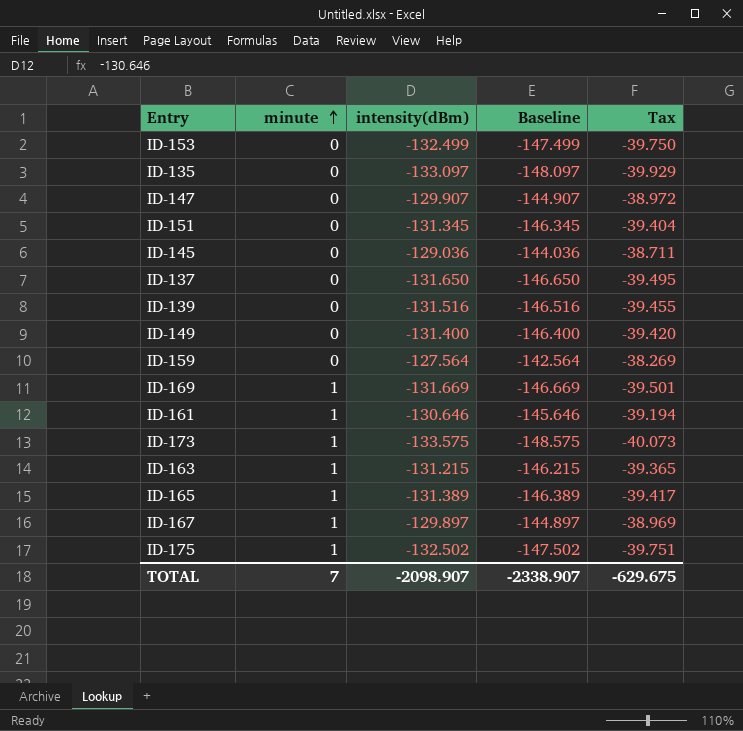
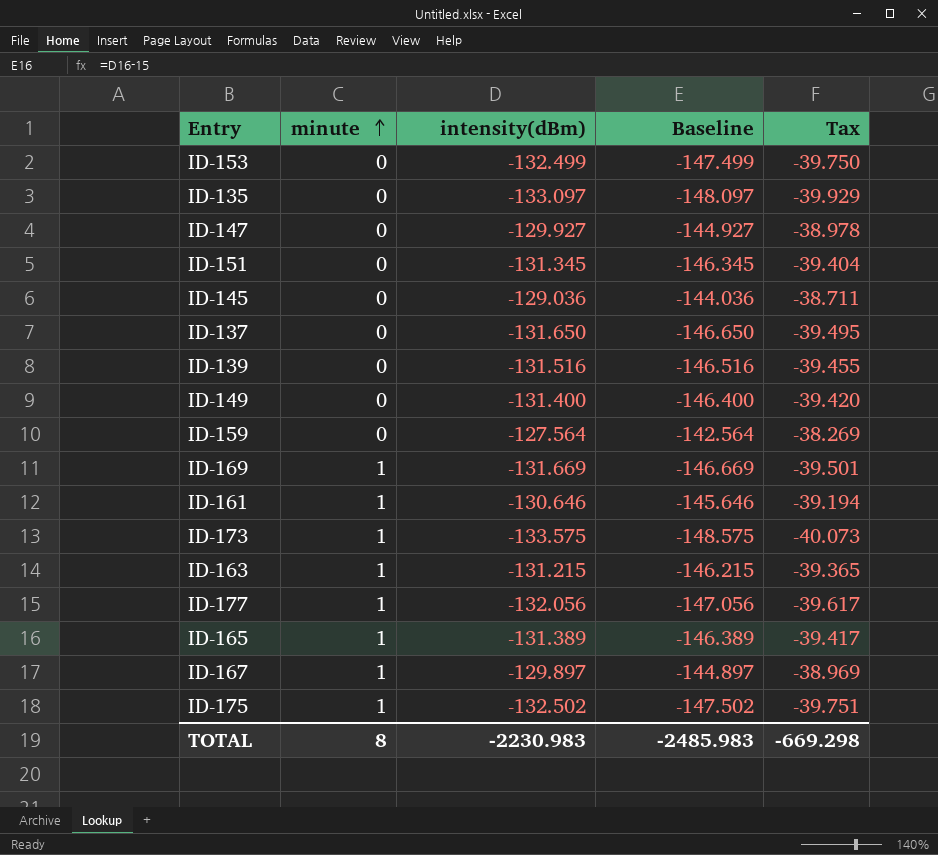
ID-147 | intensity(dBm): -129.907 -> -129.927
ID-147 | Baseline: -144.907 -> -144.927
ID-147 | Tax: -38.972 -> -38.978
row ID-177: none -> 1 | -132.056 | -147.056 | -39.617
TOTAL | minute: 7 -> 8
TOTAL | intensity(dBm): -2098.907 -> -2230.983
TOTAL | Baseline: -2338.907 -> -2485.983
TOTAL | Tax: -629.675 -> -669.298

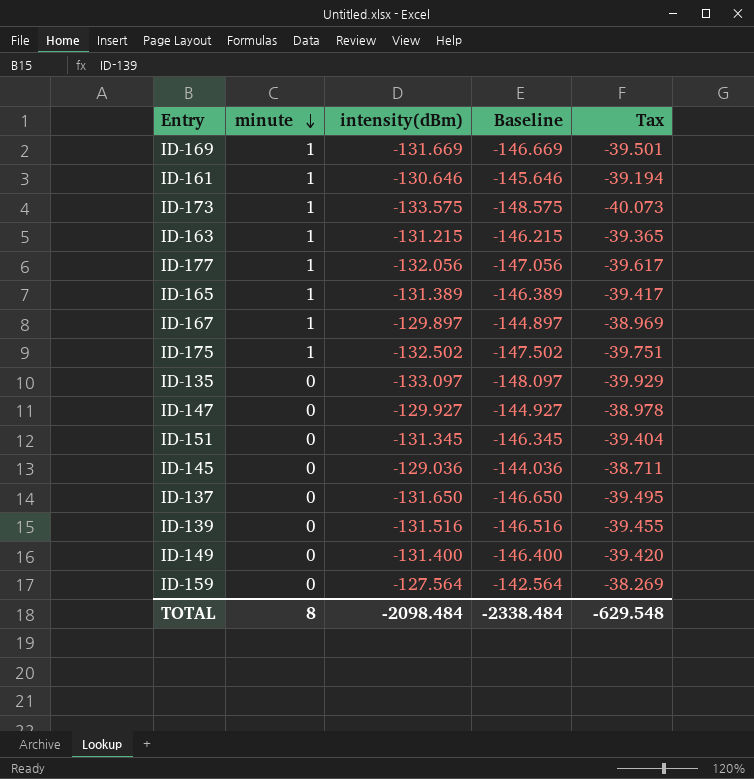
row order: minute ascending -> minute descending
row ID-153: 0 | -132.499 | -147.499 | -39.750 -> none
TOTAL | intensity(dBm): -2230.983 -> -2098.484
TOTAL | Baseline: -2485.983 -> -2338.484
TOTAL | Tax: -669.298 -> -629.548

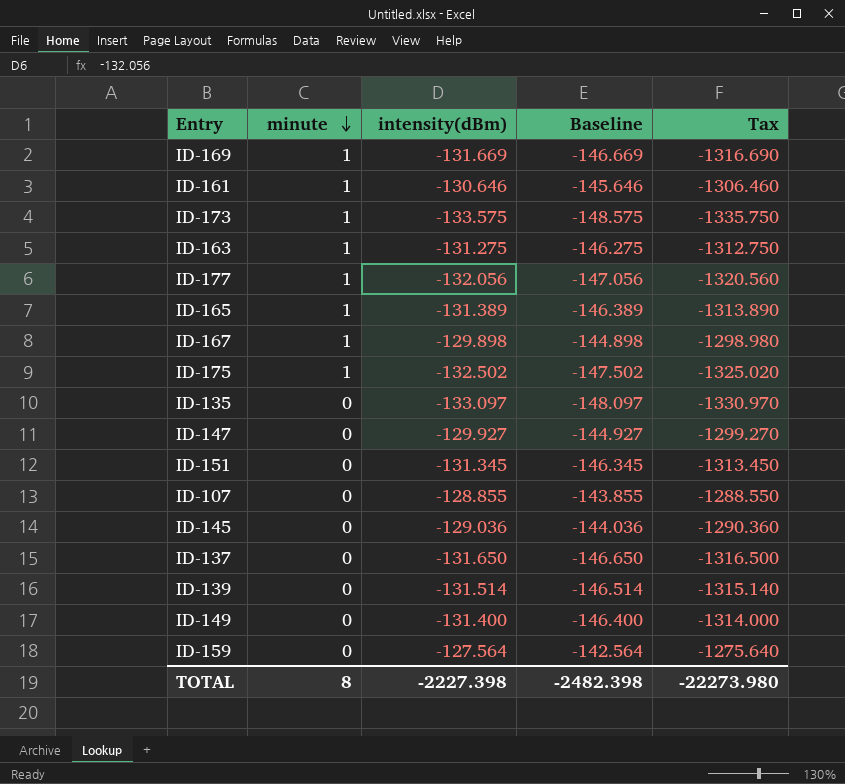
column Tax | formula: [intensity(dBm)] * 0.3 -> [intensity(dBm)] * 10
ID-163 | intensity(dBm): -131.215 -> -131.275
ID-163 | Baseline: -146.215 -> -146.275
ID-167 | intensity(dBm): -129.897 -> -129.898
ID-167 | Baseline: -144.897 -> -144.898
row ID-107: none -> 0 | -128.855 | -143.855 | -1288.550
ID-139 | intensity(dBm): -131.516 -> -131.514
ID-139 | Baseline: -146.516 -> -146.514
TOTAL | intensity(dBm): -2098.484 -> -2227.398
TOTAL | Baseline: -2338.484 -> -2482.398
TOTAL | Tax: -629.548 -> -22273.980

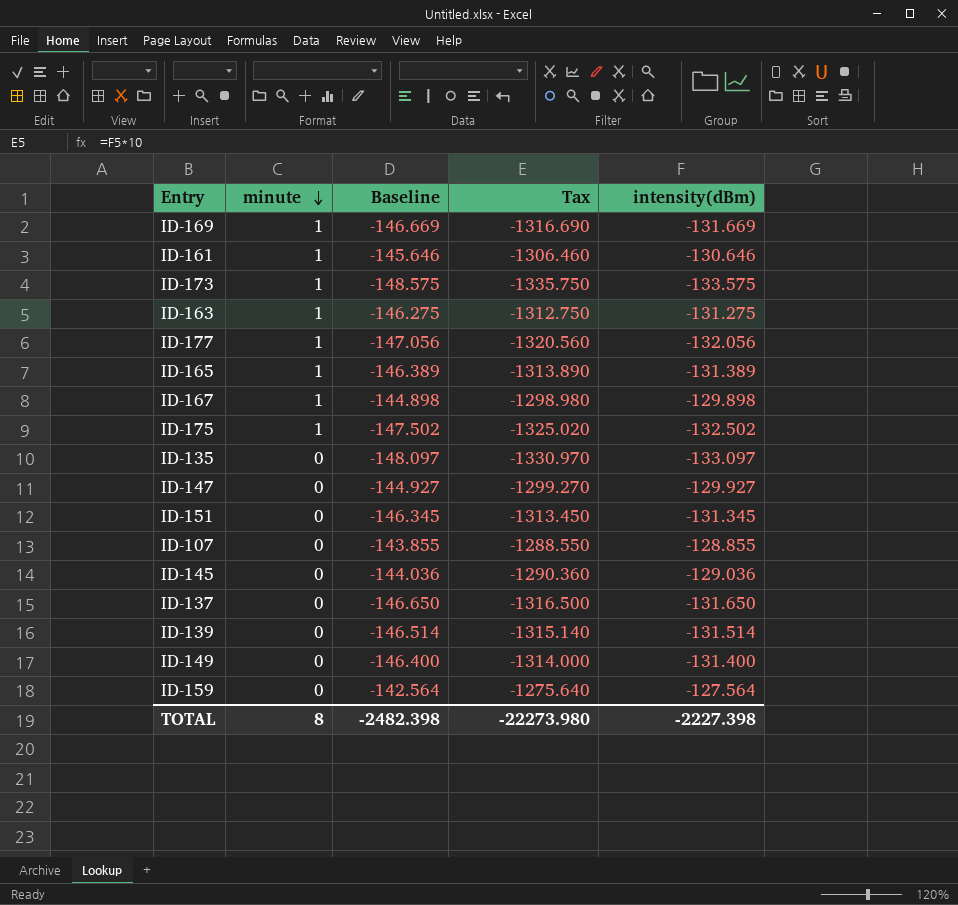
column intensity(dBm) | position: 3 -> 5

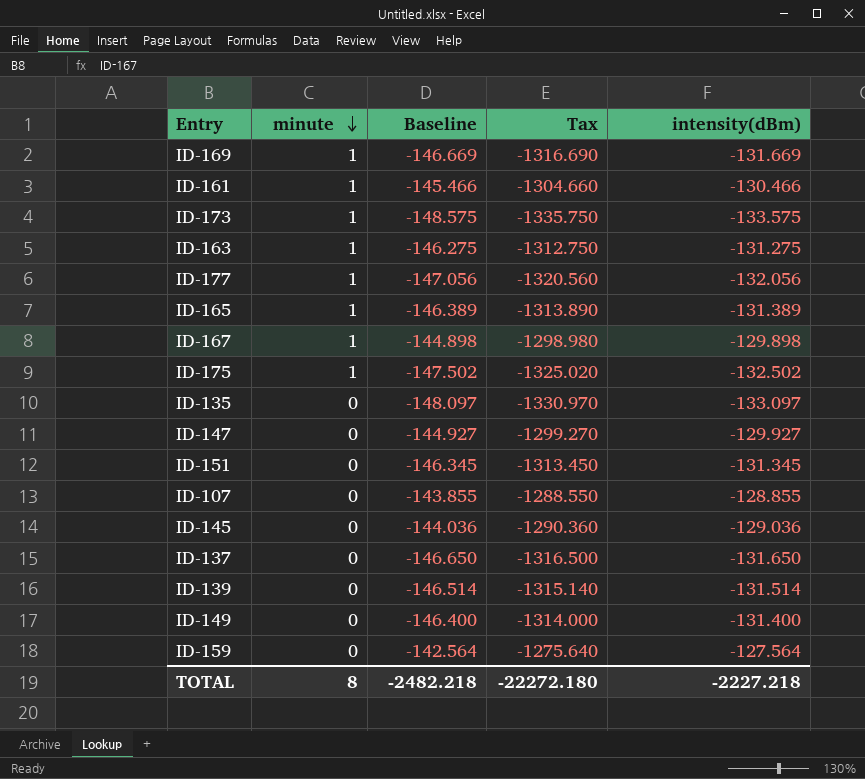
ID-161 | Baseline: -145.646 -> -145.466
ID-161 | Tax: -1306.460 -> -1304.660
ID-161 | intensity(dBm): -130.646 -> -130.466
TOTAL | Baseline: -2482.398 -> -2482.218
TOTAL | Tax: -22273.980 -> -22272.180
TOTAL | intensity(dBm): -2227.398 -> -2227.218

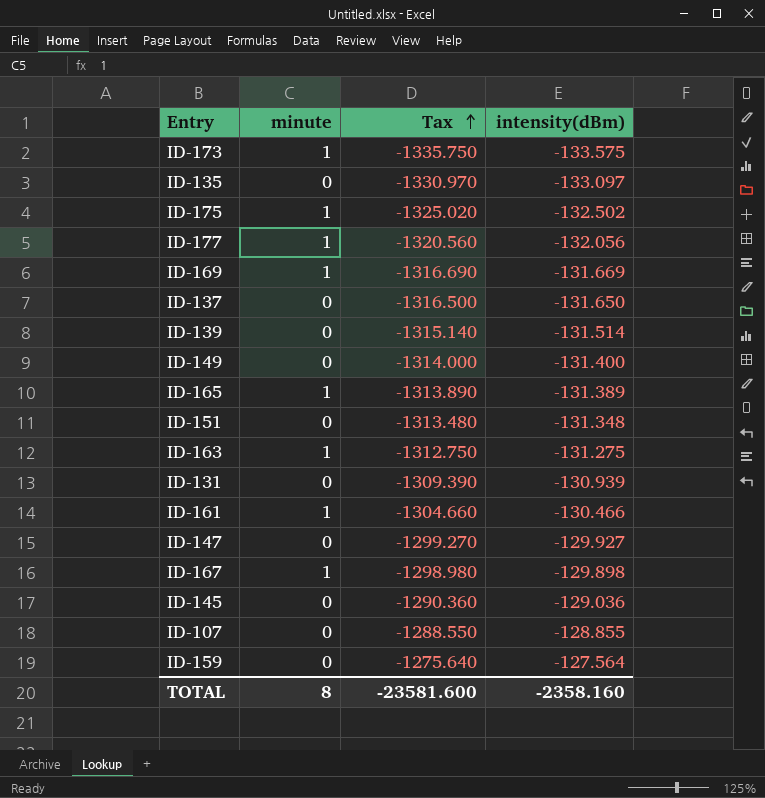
row order: minute descending -> Tax ascending
column Baseline | formula: [intensity(dBm)] - 15 -> none
ID-151 | Tax: -1313.450 -> -1313.480
ID-151 | intensity(dBm): -131.345 -> -131.348
row ID-131: none -> 0 | -1309.390 | -130.939
TOTAL | Tax: -22272.180 -> -23581.600
TOTAL | intensity(dBm): -2227.218 -> -2358.160

